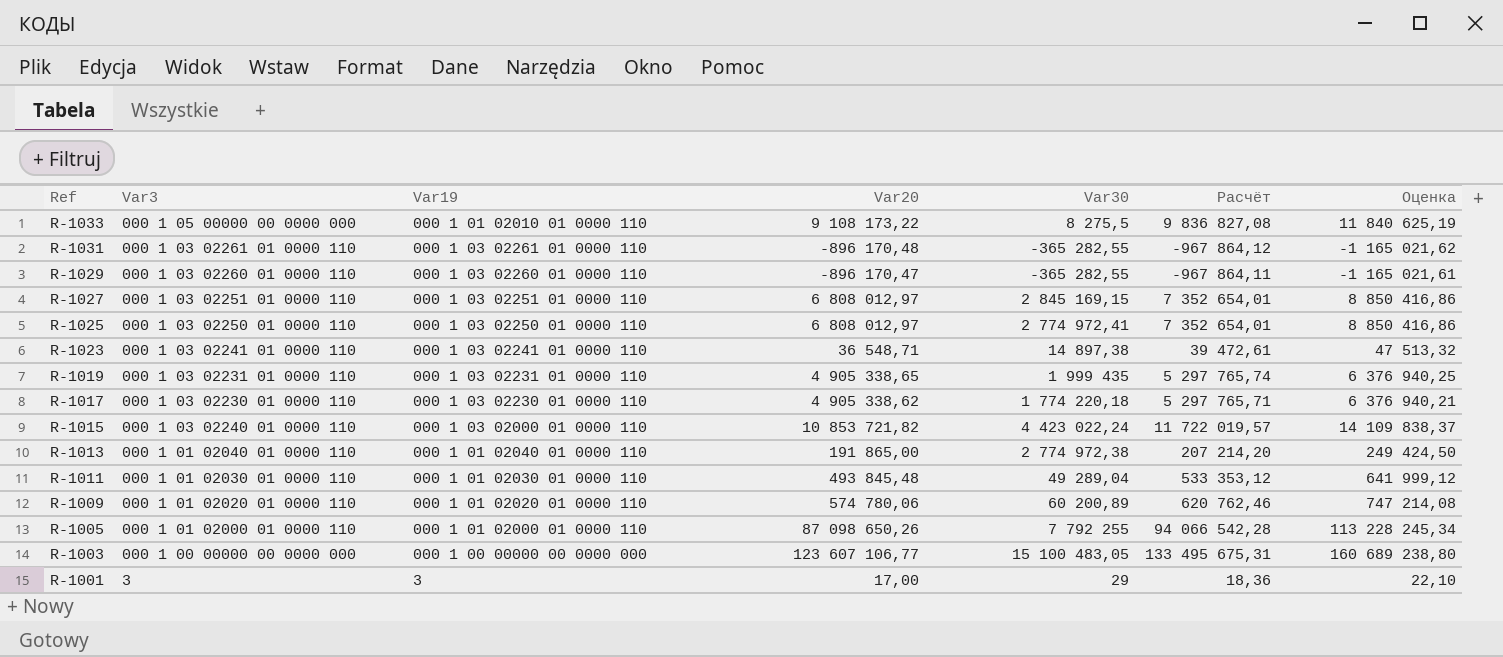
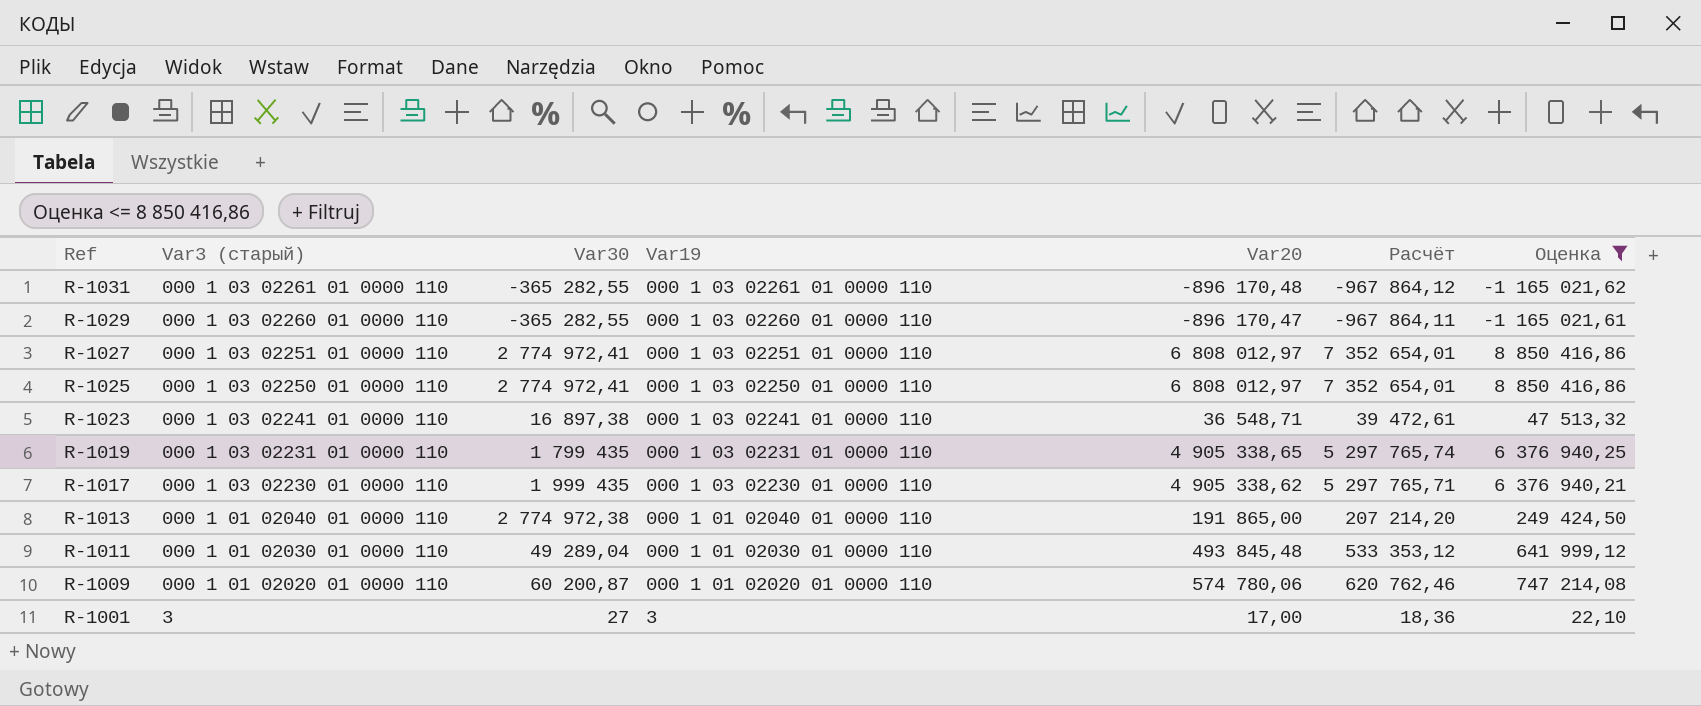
filter: none -> Оценка <= 8 850 416,86
column name: Var3 -> Var3 (старый)
column Var30 | position: 5 -> 3
R-1027 | Var30: 2 845 169,15 -> 2 774 972,41
R-1023 | Var30: 14 897,38 -> 16 897,38
R-1019 | Var30: 1 999 435 -> 1 799 435
R-1017 | Var30: 1 774 220,18 -> 1 999 435
R-1009 | Var30: 60 200,89 -> 60 200,87
R-1001 | Var30: 29 -> 27

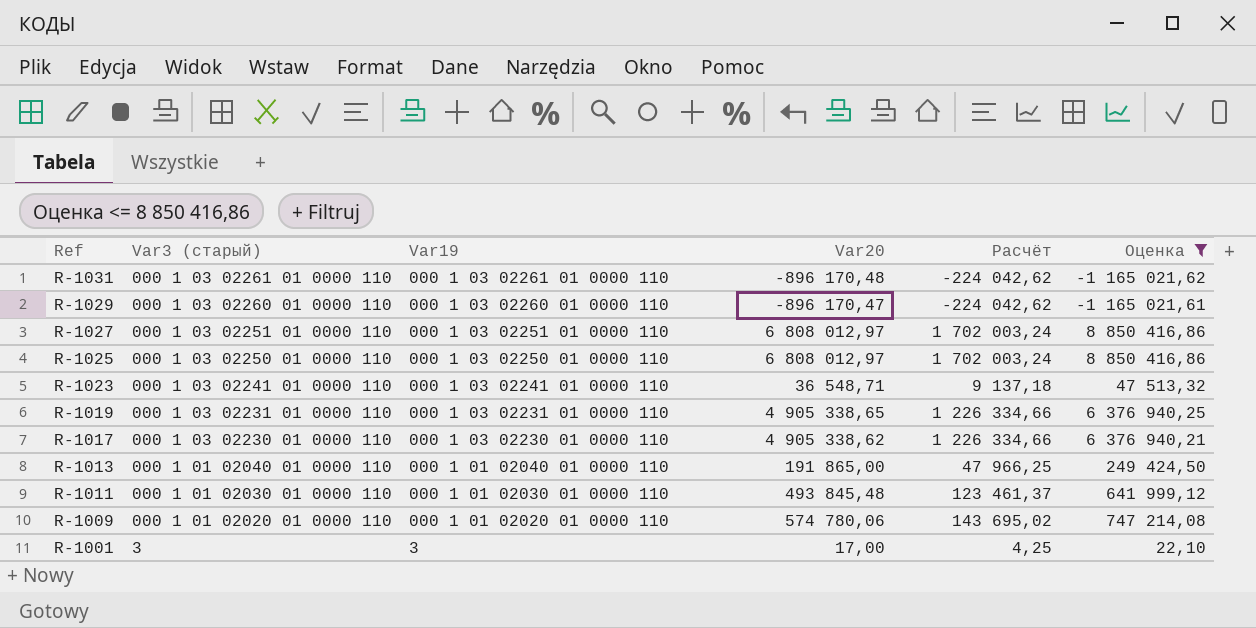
column Var30 | position: 3 -> none
column Расчёт | formula: [Var20] * 1,08 -> [Var20] * 0,25

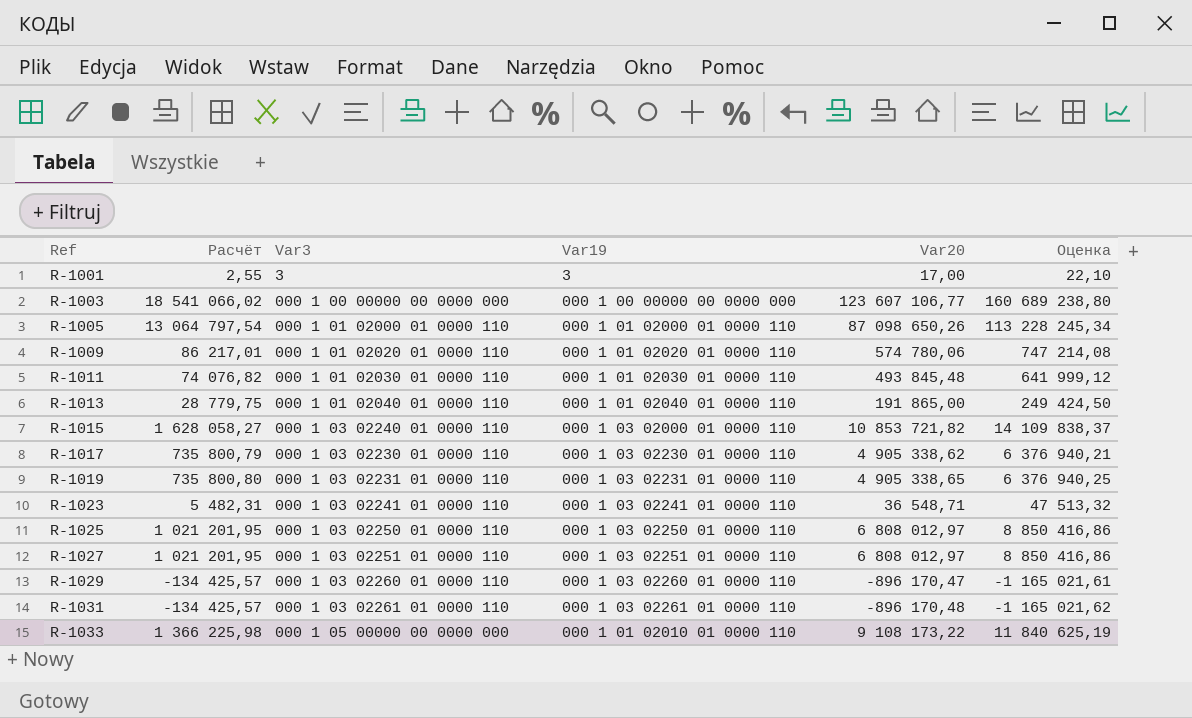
filter: Оценка <= 8 850 416,86 -> none
row order: Ref descending -> Ref ascending
column Расчёт | formula: [Var20] * 0,25 -> [Var20] * 0,15
column Расчёт | position: 5 -> 2
column name: Var3 (старый) -> Var3

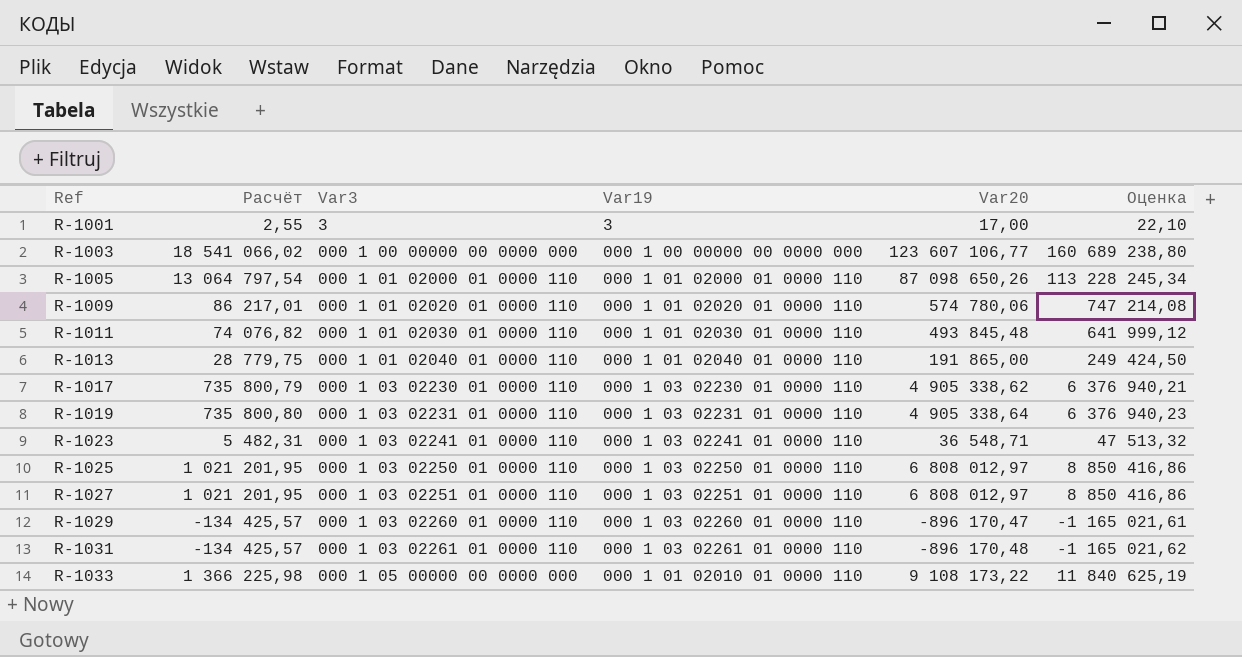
row R-1015: 1 628 058,27 | 000 1 03 02240 01 0000 110 | 000 1 03 02000 01 0000 110 | 10 853 721,82 | 14 109 838,37 -> none
R-1019 | Var20: 4 905 338,65 -> 4 905 338,64
R-1019 | Оценка: 6 376 940,25 -> 6 376 940,23

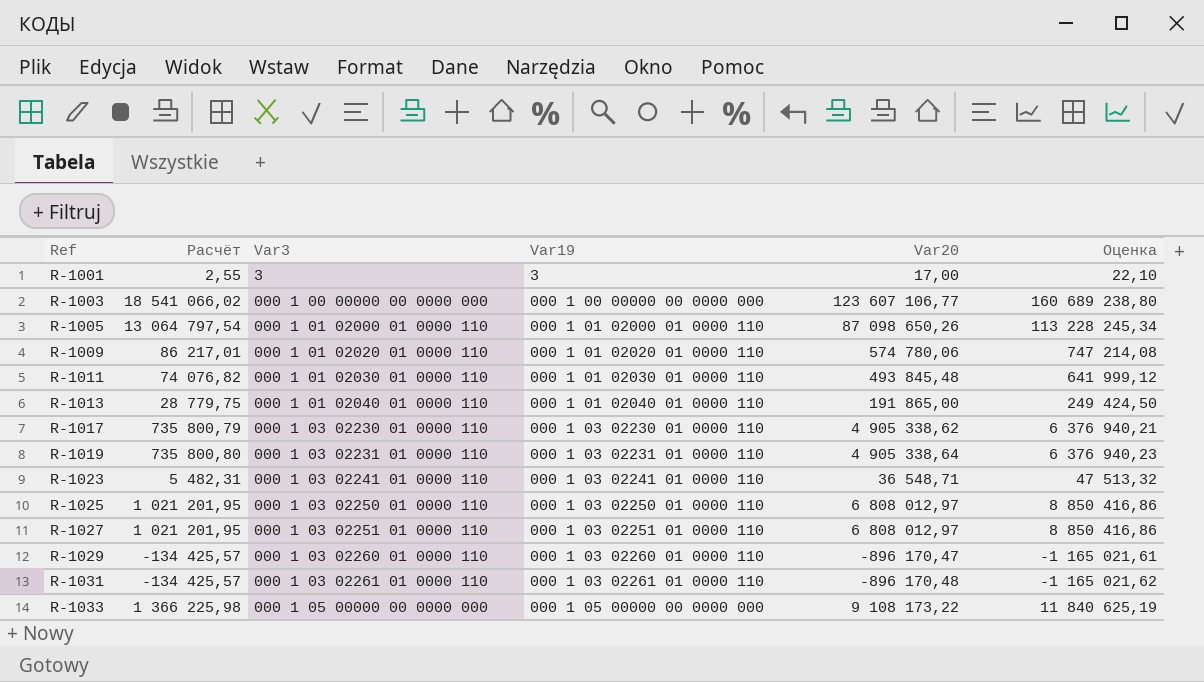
R-1033 | Var19: 000 1 01 02010 01 0000 110 -> 000 1 05 00000 00 0000 000

